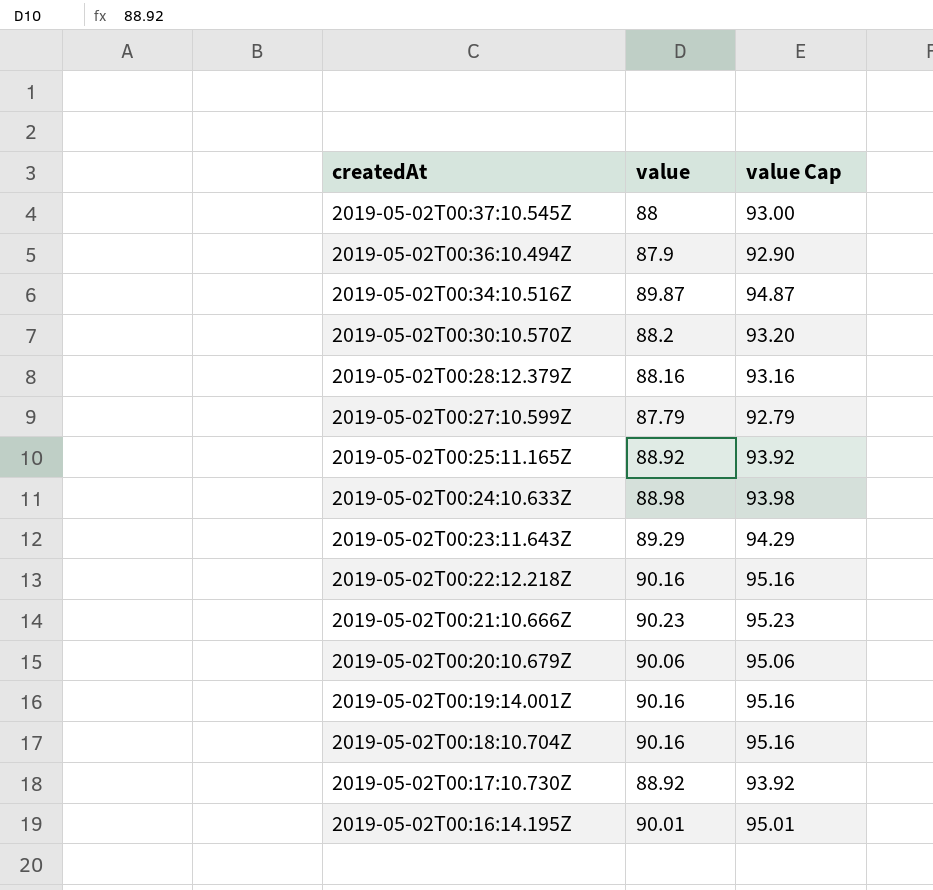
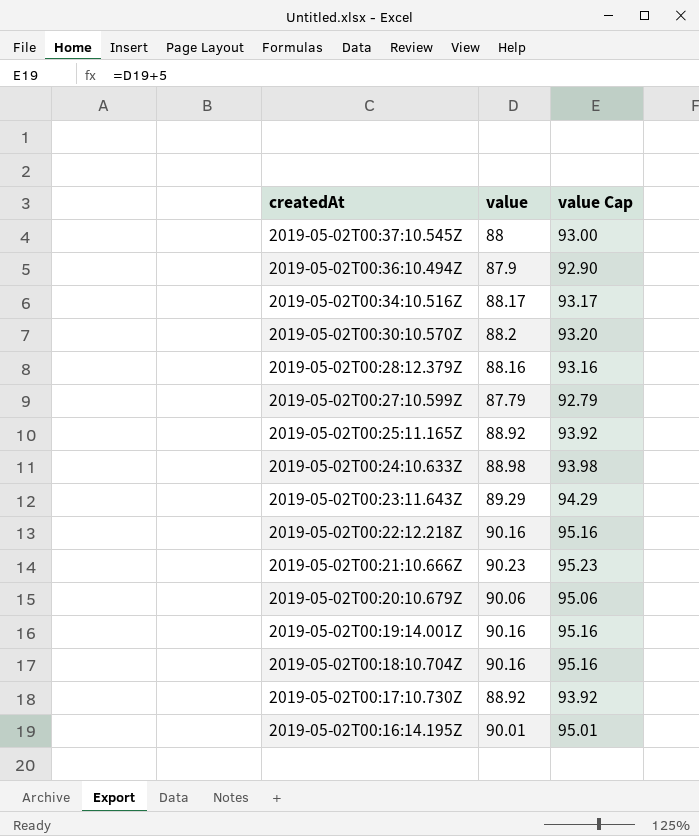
2019-05-02T00:34:10.516Z | value: 89.87 -> 88.17
2019-05-02T00:34:10.516Z | value Cap: 94.87 -> 93.17

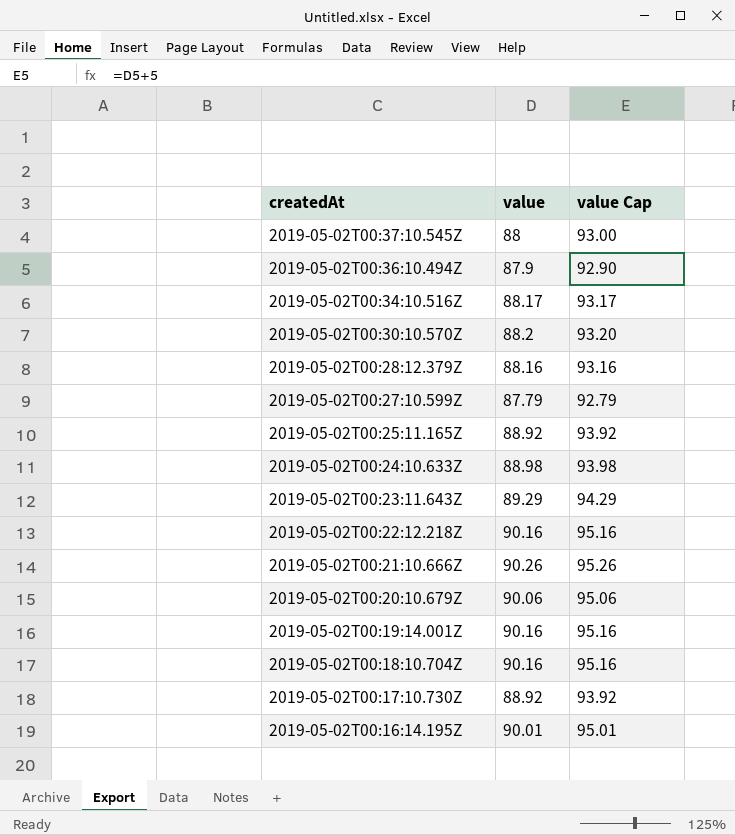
2019-05-02T00:21:10.666Z | value: 90.23 -> 90.26
2019-05-02T00:21:10.666Z | value Cap: 95.23 -> 95.26

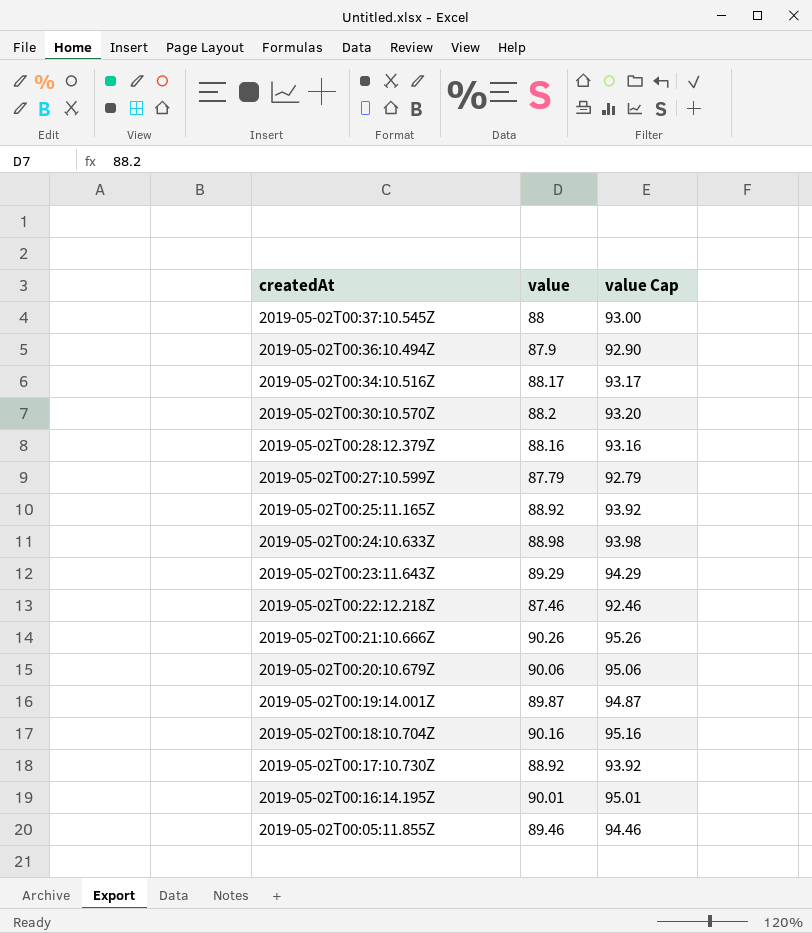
2019-05-02T00:22:12.218Z | value: 90.16 -> 87.46
2019-05-02T00:22:12.218Z | value Cap: 95.16 -> 92.46
2019-05-02T00:19:14.001Z | value: 90.16 -> 89.87
2019-05-02T00:19:14.001Z | value Cap: 95.16 -> 94.87
row 2019-05-02T00:05:11.855Z: none -> 89.46 | 94.46

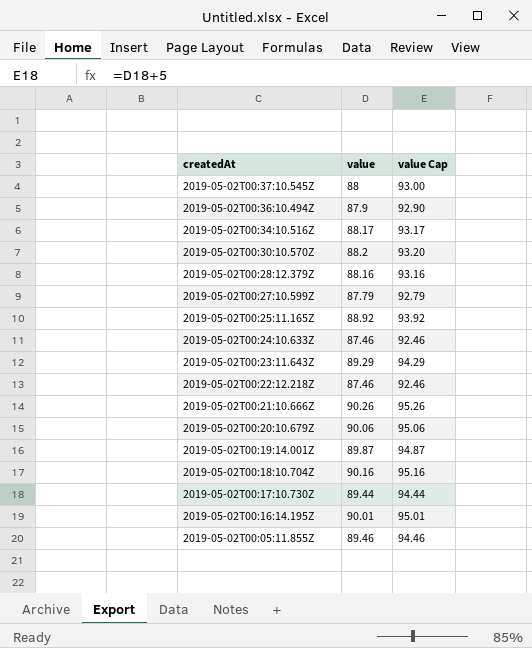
2019-05-02T00:24:10.633Z | value: 88.98 -> 87.46
2019-05-02T00:24:10.633Z | value Cap: 93.98 -> 92.46
2019-05-02T00:17:10.730Z | value: 88.92 -> 89.44
2019-05-02T00:17:10.730Z | value Cap: 93.92 -> 94.44

